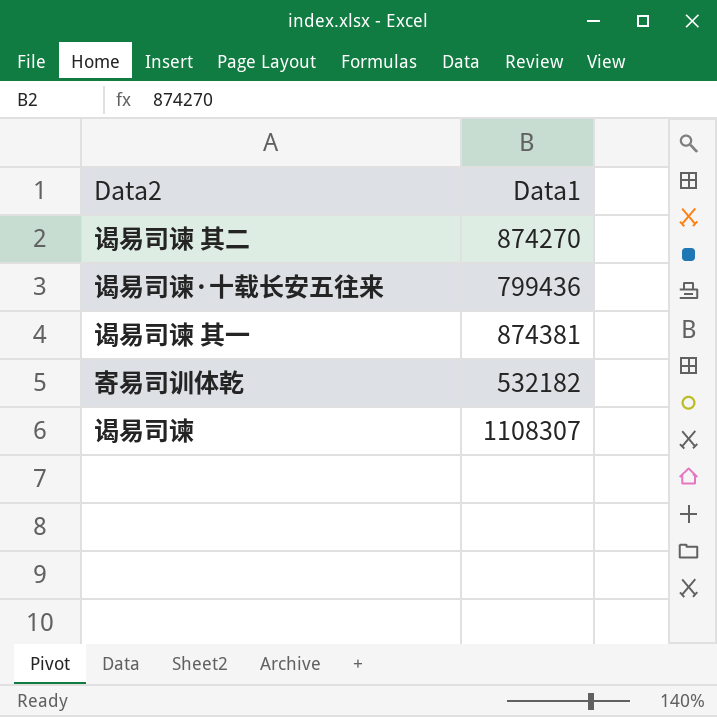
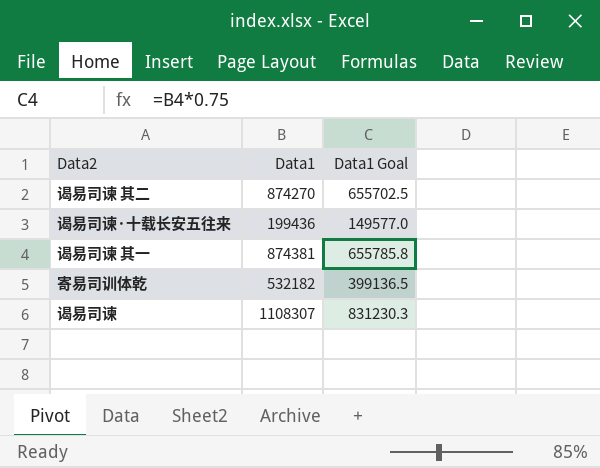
column Data1 Goal | formula: none -> [Data1] * 0.75
谒易司谏·十载长安五往来 | Data1: 799436 -> 199436

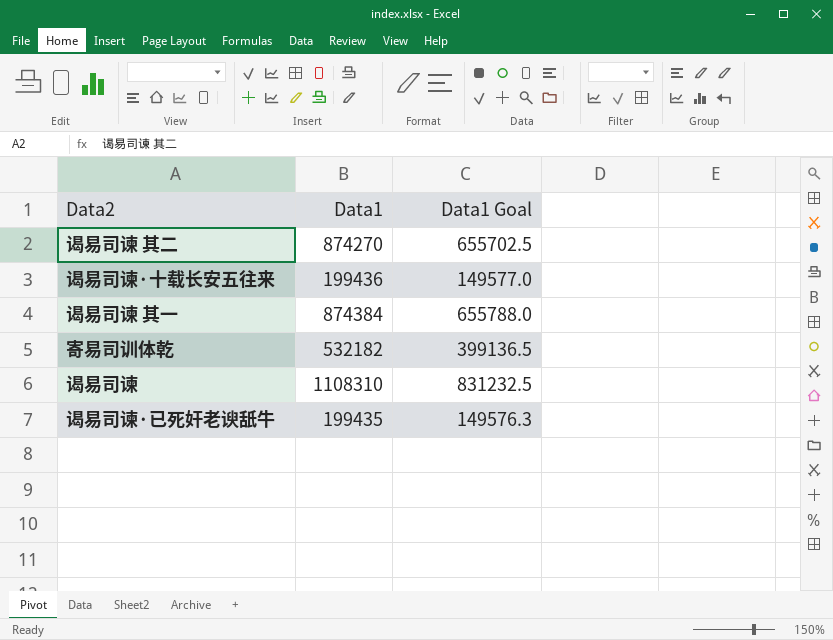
谒易司谏 其一 | Data1: 874381 -> 874384
谒易司谏 其一 | Data1 Goal: 655785.8 -> 655788.0
谒易司谏 | Data1: 1108307 -> 1108310
谒易司谏 | Data1 Goal: 831230.3 -> 831232.5
row 谒易司谏·已死奸老谀舐牛: none -> 199435 | 149576.3

